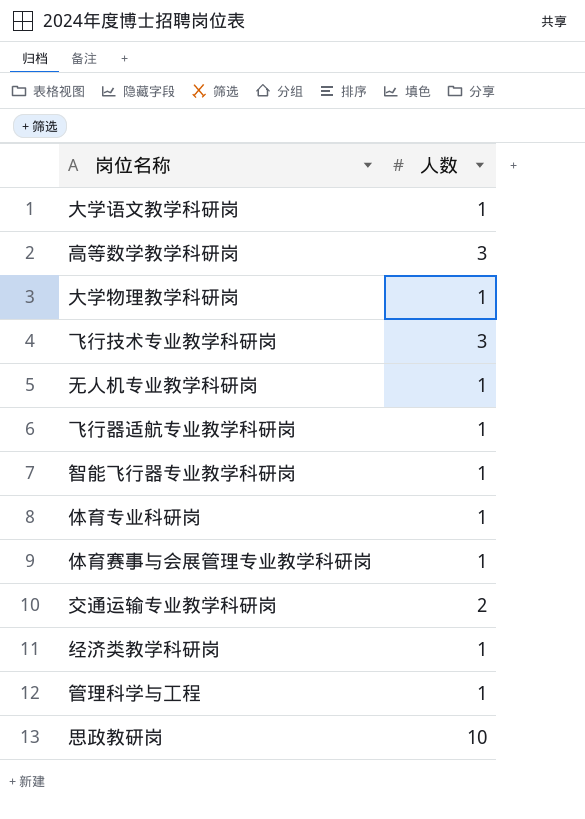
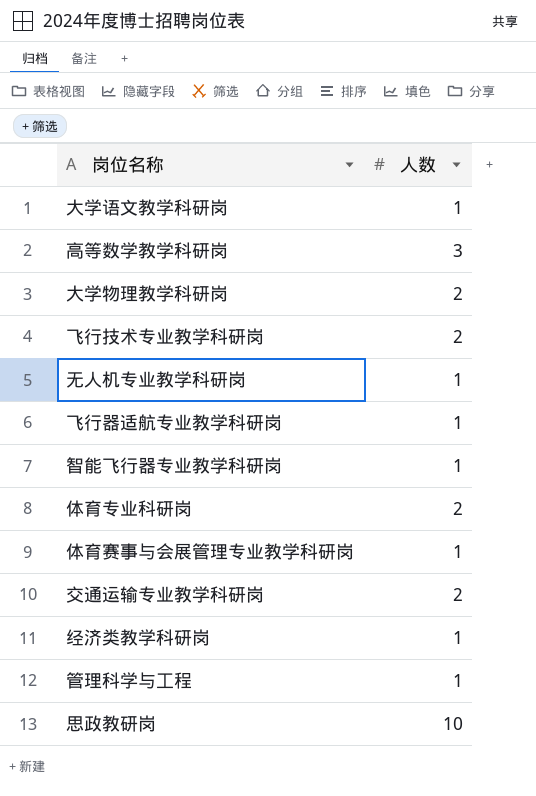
大学物理教学科研岗 | 人数: 1 -> 2
飞行技术专业教学科研岗 | 人数: 3 -> 2
体育专业科研岗 | 人数: 1 -> 2

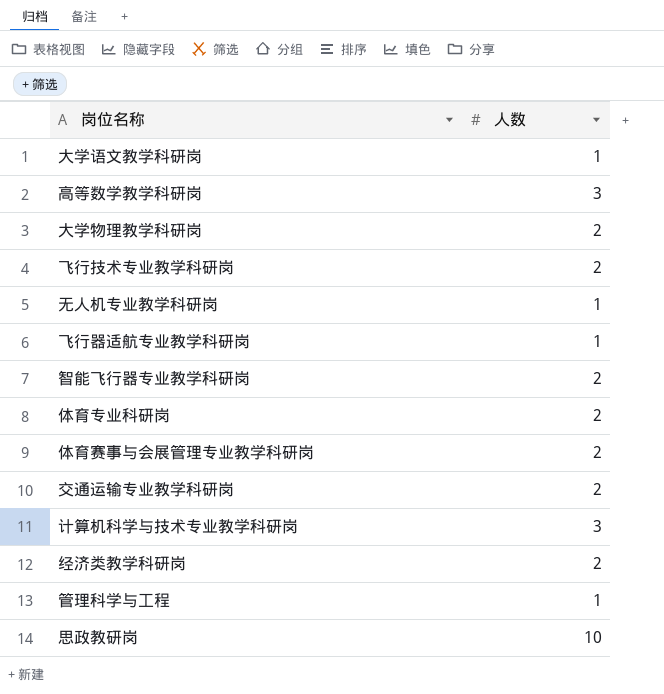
智能飞行器专业教学科研岗 | 人数: 1 -> 2
体育赛事与会展管理专业教学科研岗 | 人数: 1 -> 2
row 计算机科学与技术专业教学科研岗: none -> 3
经济类教学科研岗 | 人数: 1 -> 2

